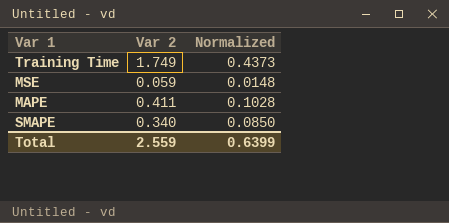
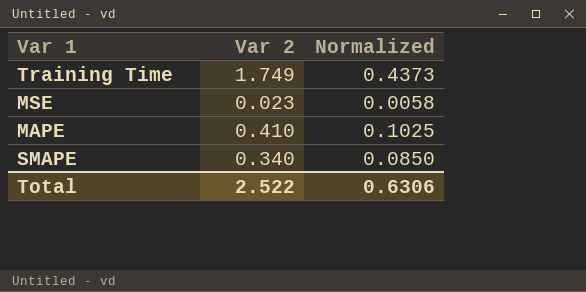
MSE | Var 2: 0.059 -> 0.023
MSE | Normalized: 0.0148 -> 0.0058
MAPE | Var 2: 0.411 -> 0.410
MAPE | Normalized: 0.1028 -> 0.1025
Total | Var 2: 2.559 -> 2.522
Total | Normalized: 0.6399 -> 0.6306

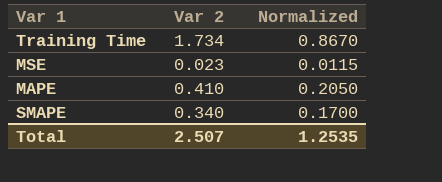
column Normalized | formula: [Var 2] * 0.25 -> [Var 2] * 0.5
Training Time | Var 2: 1.749 -> 1.734
Total | Var 2: 2.522 -> 2.507
Total | Normalized: 0.6306 -> 1.2535

